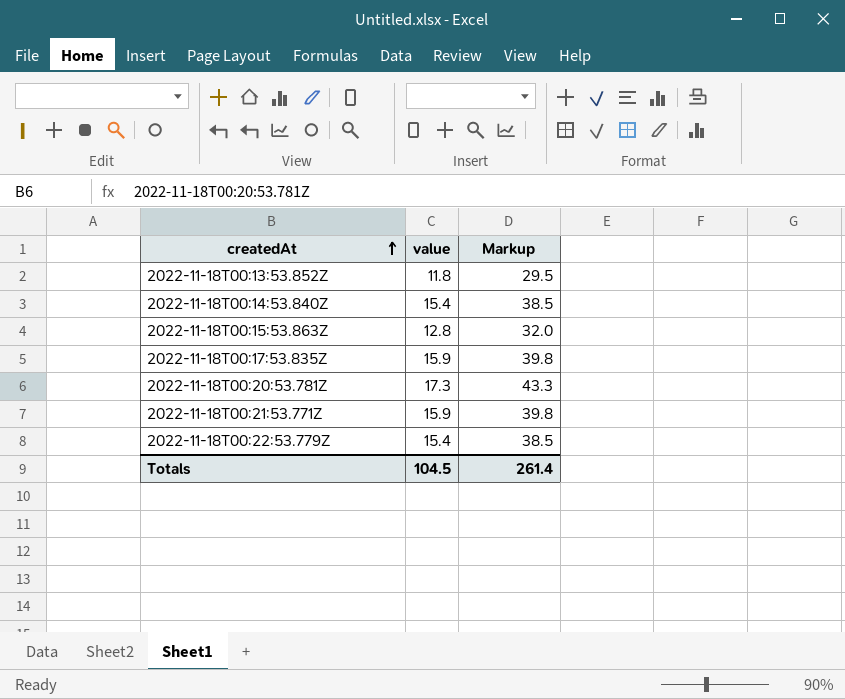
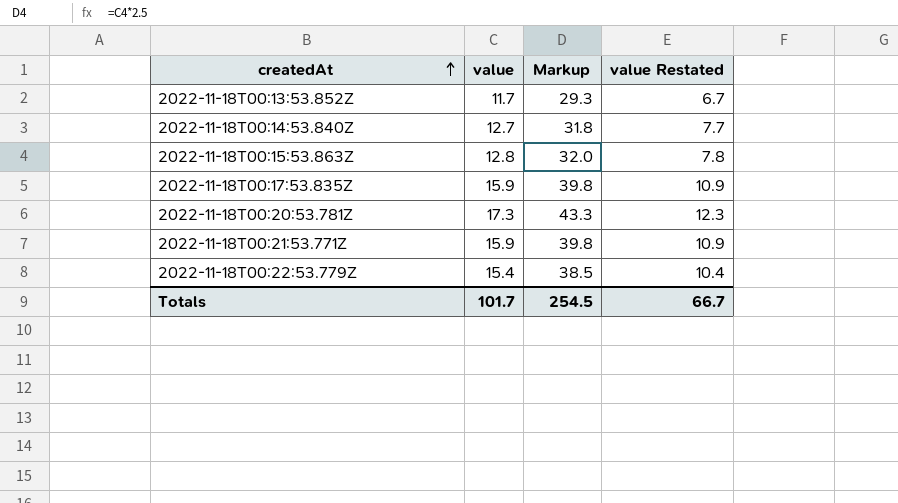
column value Restated | formula: none -> [value] - 5
2022-11-18T00:13:53.852Z | value: 11.8 -> 11.7
2022-11-18T00:13:53.852Z | Markup: 29.5 -> 29.3
2022-11-18T00:14:53.840Z | value: 15.4 -> 12.7
2022-11-18T00:14:53.840Z | Markup: 38.5 -> 31.8
Totals | value: 104.5 -> 101.7
Totals | Markup: 261.4 -> 254.5

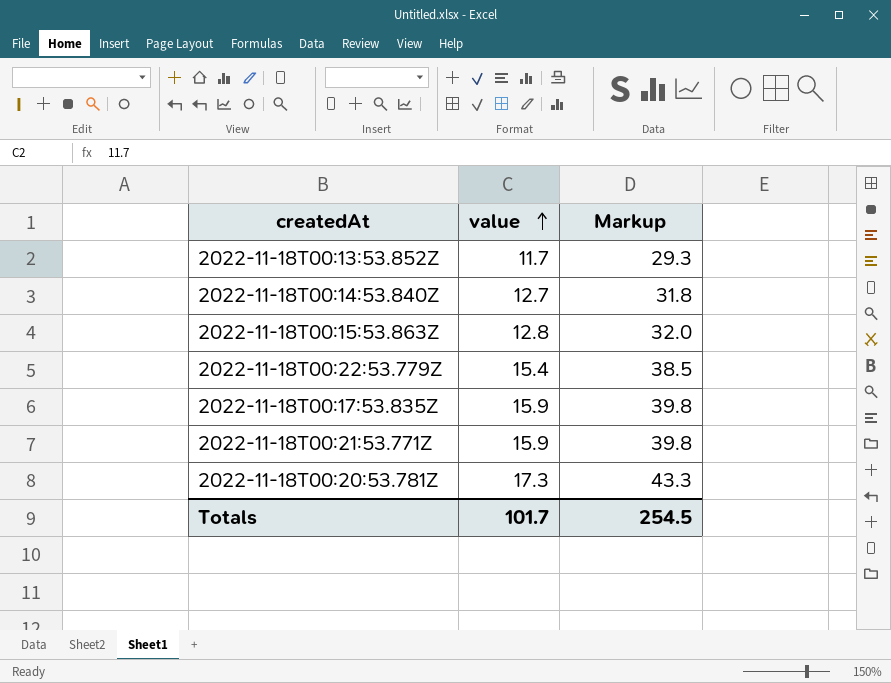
row order: createdAt ascending -> value ascending
column value Restated | formula: [value] - 5 -> none

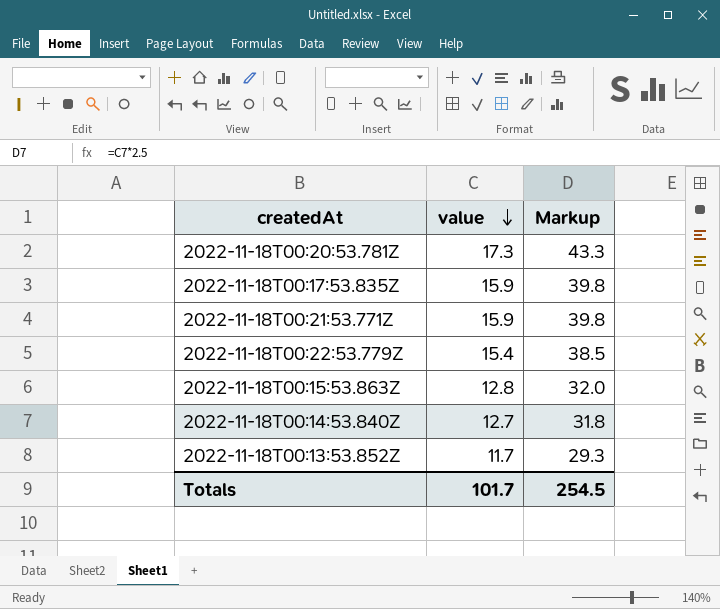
row order: value ascending -> value descending

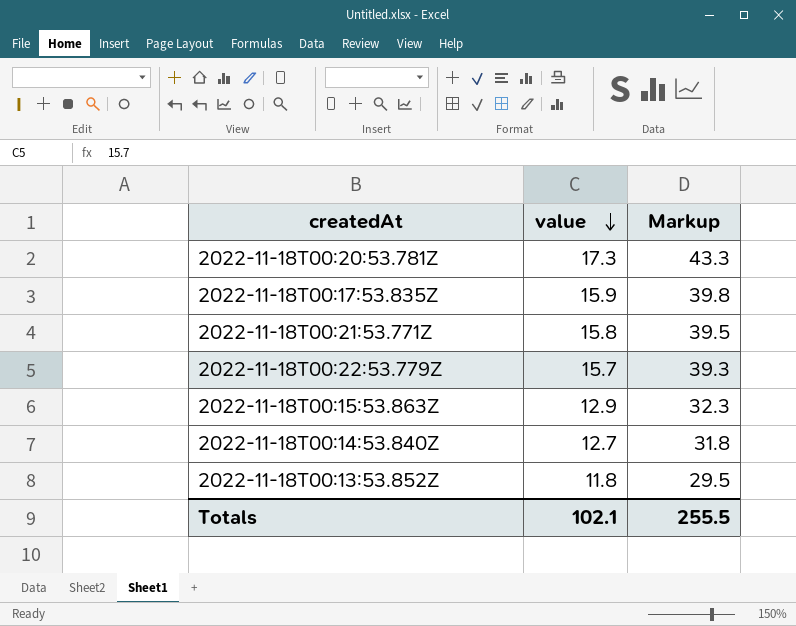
2022-11-18T00:21:53.771Z | value: 15.9 -> 15.8
2022-11-18T00:21:53.771Z | Markup: 39.8 -> 39.5
2022-11-18T00:22:53.779Z | value: 15.4 -> 15.7
2022-11-18T00:22:53.779Z | Markup: 38.5 -> 39.3
2022-11-18T00:15:53.863Z | value: 12.8 -> 12.9
2022-11-18T00:15:53.863Z | Markup: 32.0 -> 32.3
2022-11-18T00:13:53.852Z | value: 11.7 -> 11.8
2022-11-18T00:13:53.852Z | Markup: 29.3 -> 29.5
Totals | value: 101.7 -> 102.1
Totals | Markup: 254.5 -> 255.5

